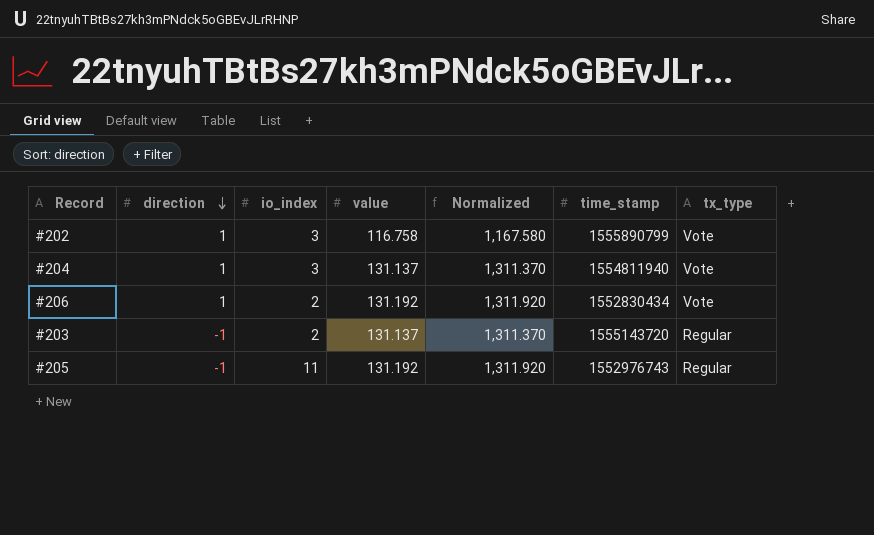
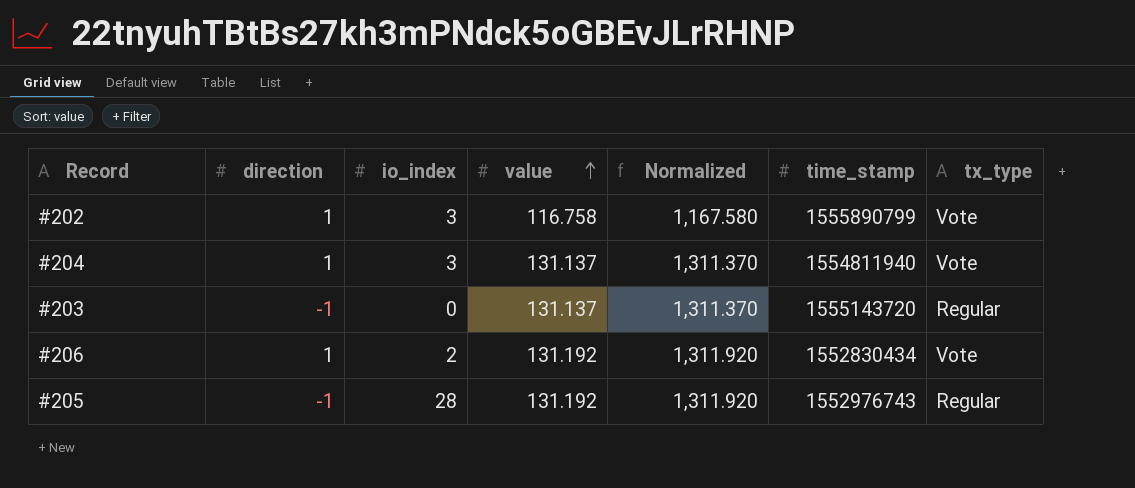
row order: direction descending -> value ascending
#203 | io_index: 2 -> 0
#205 | io_index: 11 -> 28

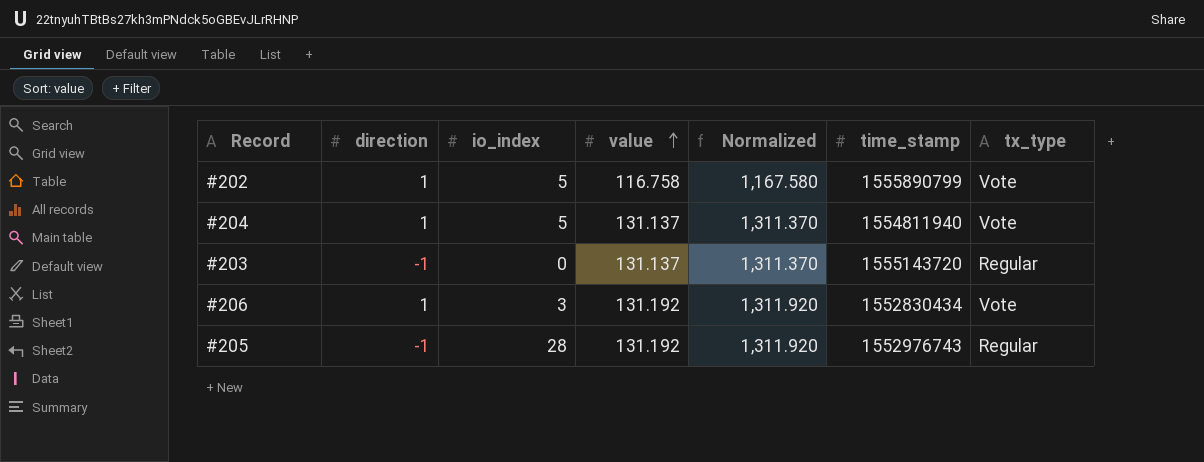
#202 | io_index: 3 -> 5
#204 | io_index: 3 -> 5
#206 | io_index: 2 -> 3

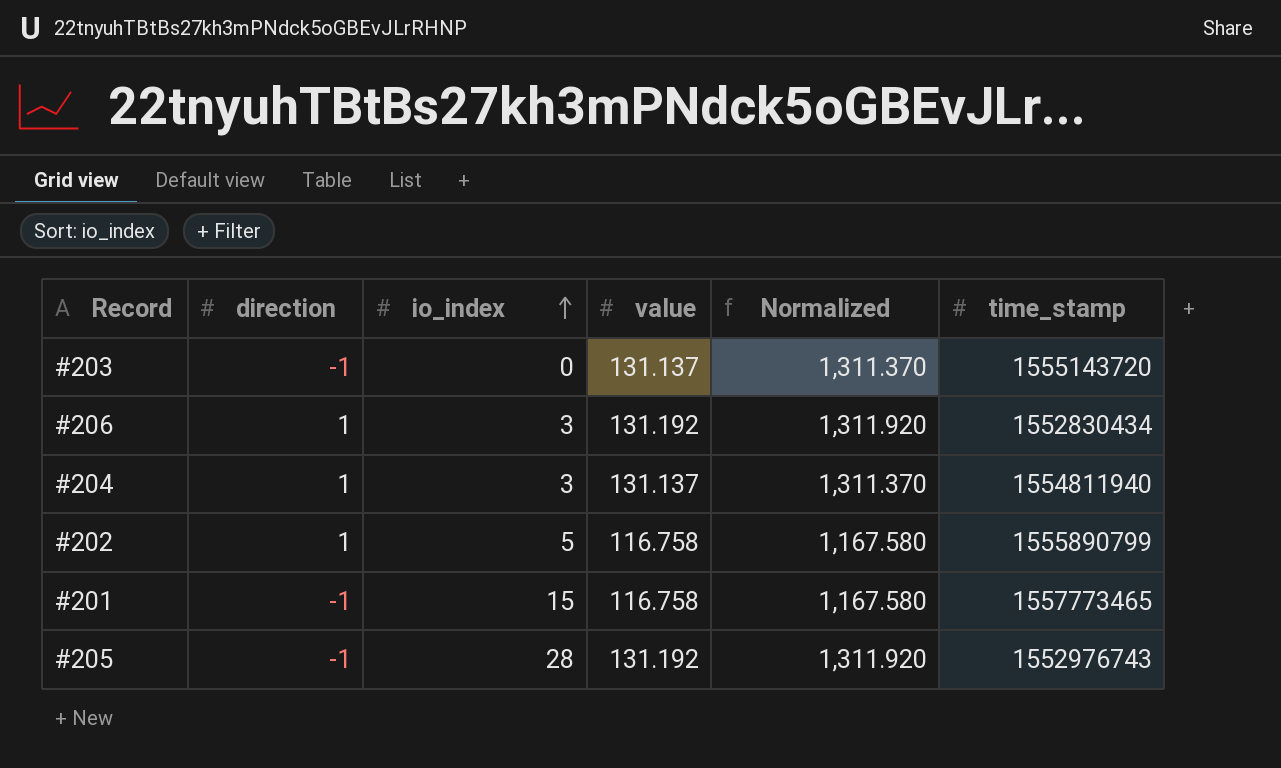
row order: value ascending -> io_index ascending
column tx_type | position: 7 -> none
#204 | io_index: 5 -> 3
row #201: none -> -1 | 15 | 116.758 | 1,167.580 | 1557773465

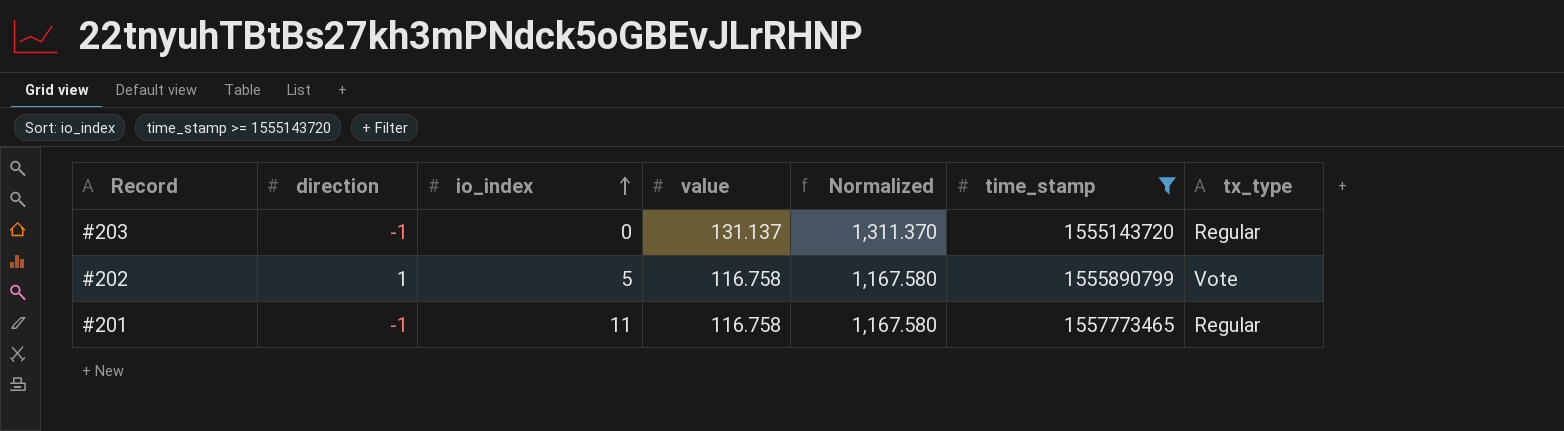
filter: none -> time_stamp >= 1555143720
column tx_type | position: none -> 7
#201 | io_index: 15 -> 11

